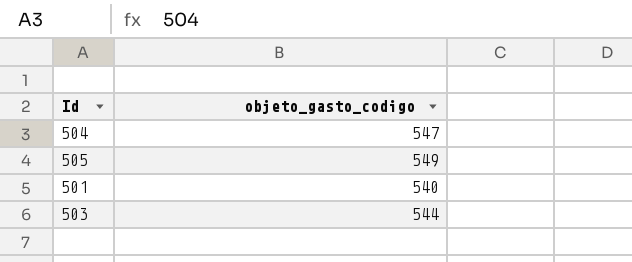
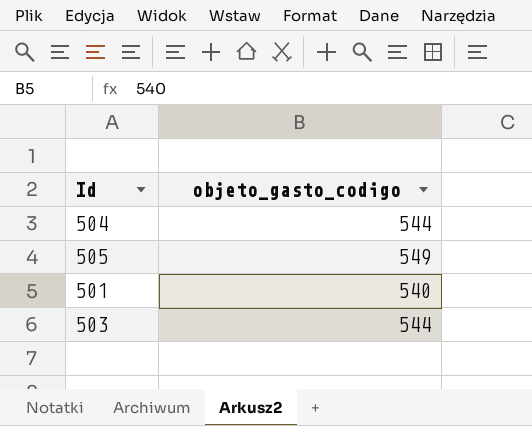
504 | objeto_gasto_codigo: 547 -> 544

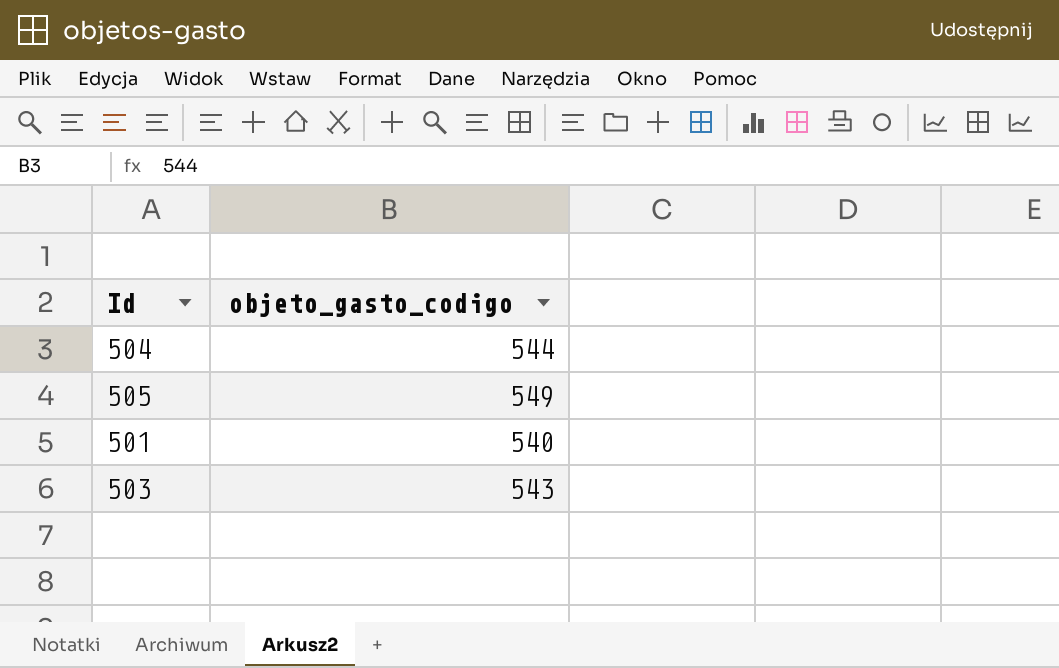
503 | objeto_gasto_codigo: 544 -> 543

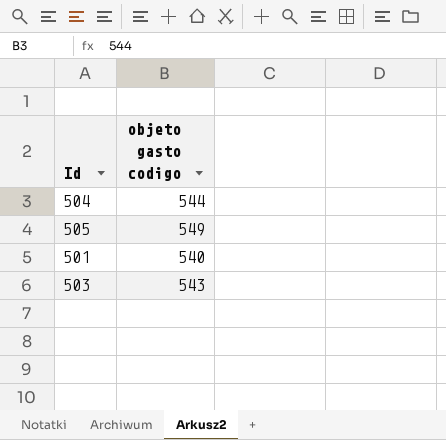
column name: objeto_gasto_codigo -> objeto gasto codigo

